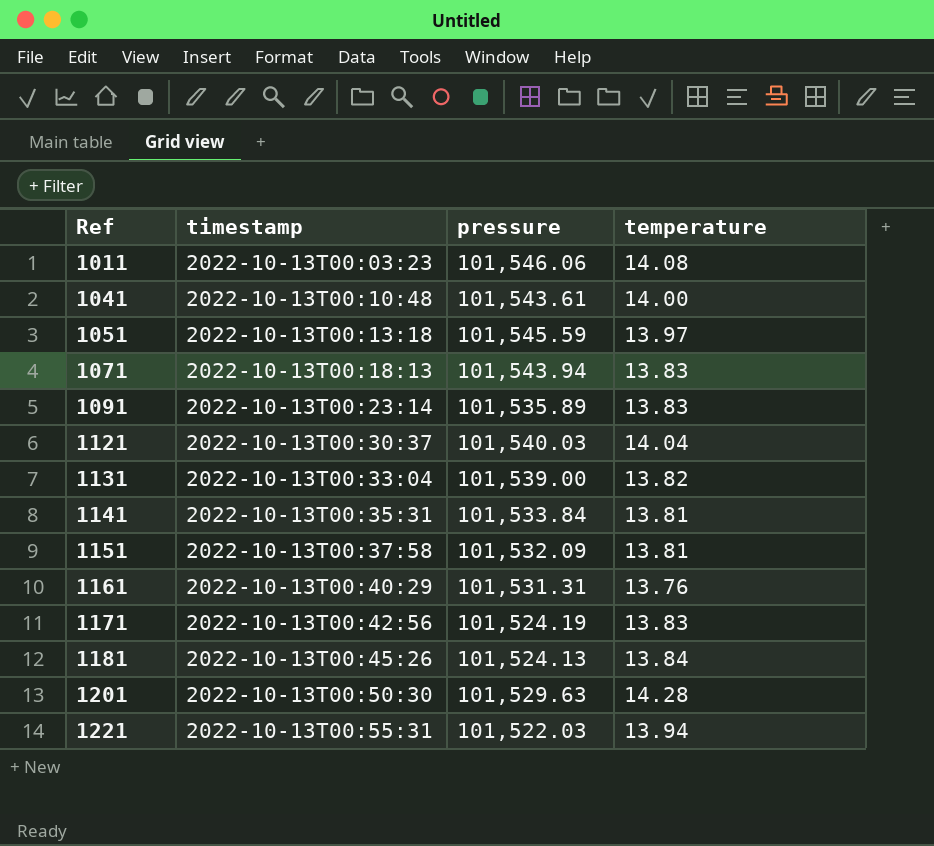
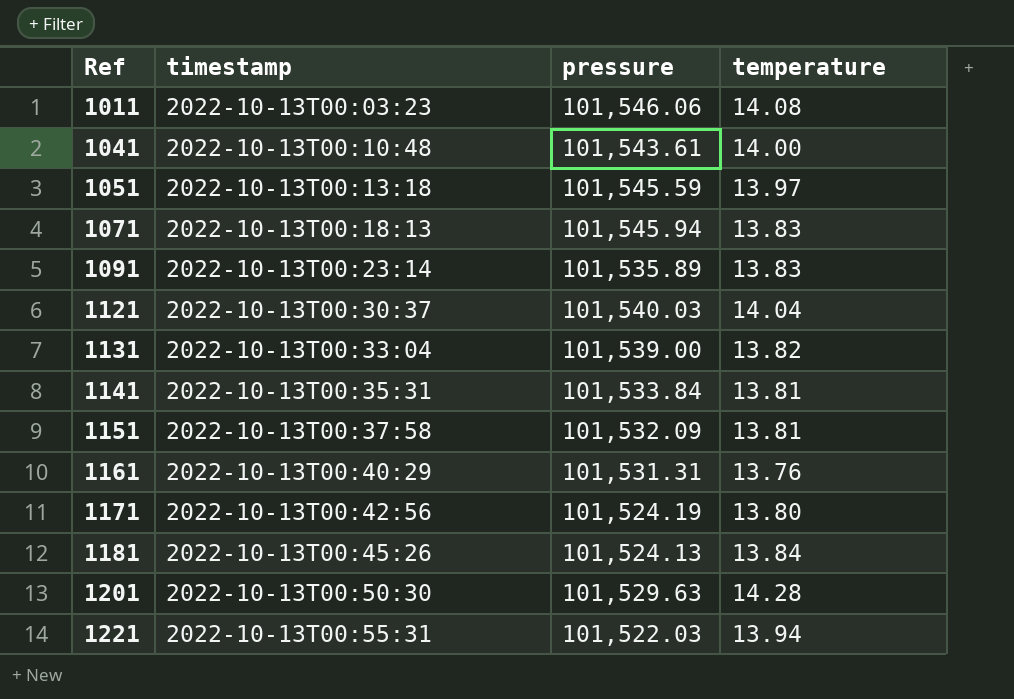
1071 | pressure: 101,543.94 -> 101,545.94
1171 | temperature: 13.83 -> 13.80

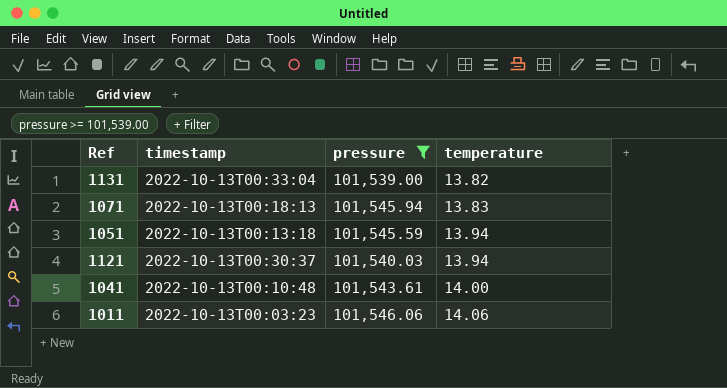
filter: none -> pressure >= 101,539.00
row order: Ref ascending -> temperature ascending
1051 | temperature: 13.97 -> 13.94
1121 | temperature: 14.04 -> 13.94
1011 | temperature: 14.08 -> 14.06

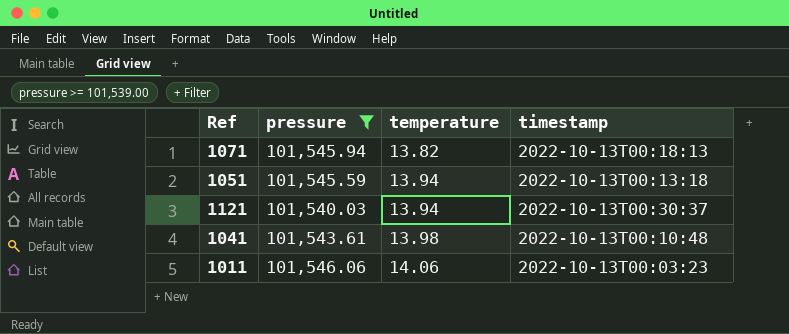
column timestamp | position: 2 -> 4
row 1131: 2022-10-13T00:33:04 | 101,539.00 | 13.82 -> none
1071 | temperature: 13.83 -> 13.82
1041 | temperature: 14.00 -> 13.98

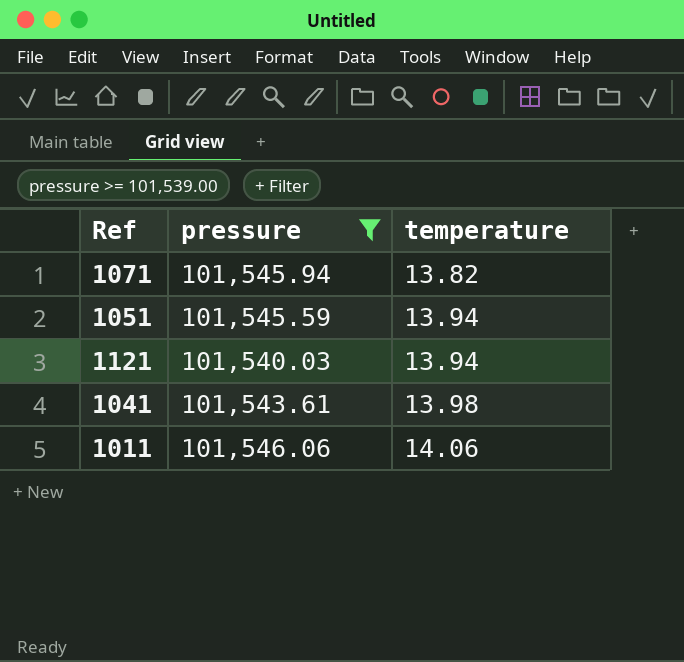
column timestamp | position: 4 -> none

